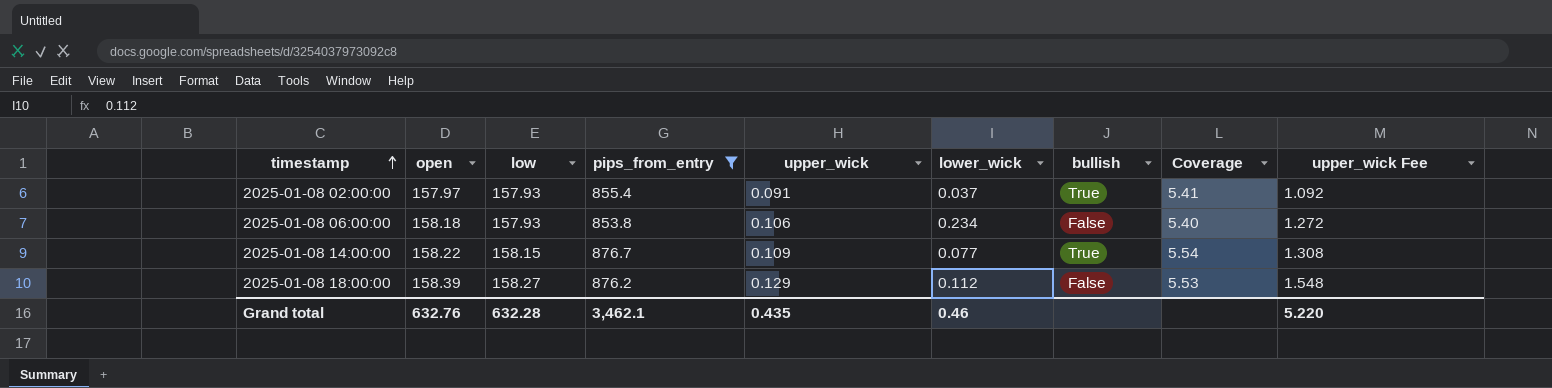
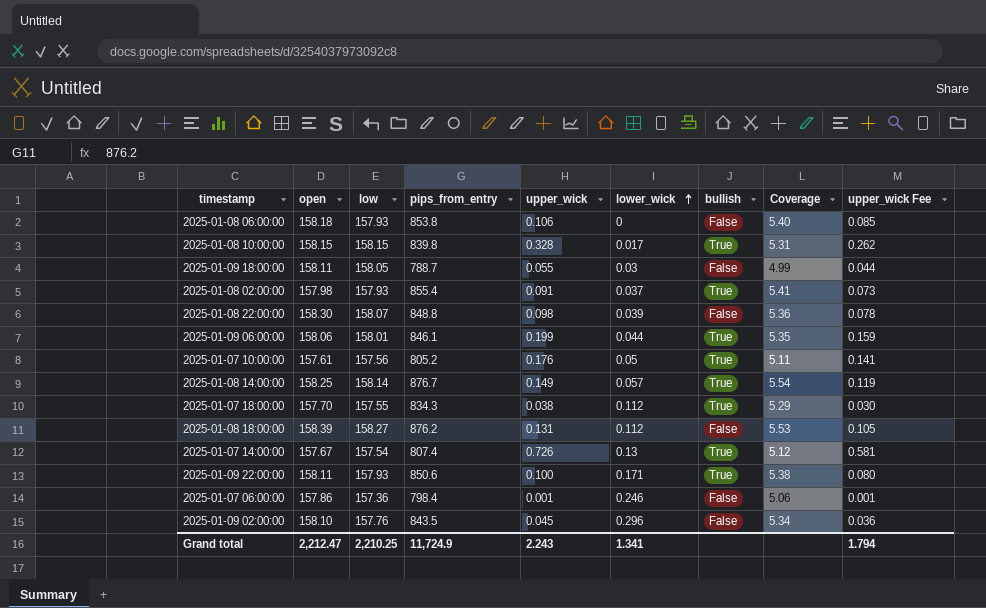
filter: pips_from_entry >= 853.8 -> none
row order: timestamp ascending -> lower_wick ascending
column upper_wick Fee | formula: [upper_wick] * 12 -> [upper_wick] * 0.8
2025-01-08 06:00:00 | lower_wick: 0.234 -> 0
2025-01-08 02:00:00 | open: 157.97 -> 157.98
2025-01-08 14:00:00 | open: 158.22 -> 158.25
2025-01-08 14:00:00 | low: 158.15 -> 158.14
2025-01-08 14:00:00 | upper_wick: 0.109 -> 0.149
2025-01-08 14:00:00 | lower_wick: 0.077 -> 0.057
2025-01-08 18:00:00 | upper_wick: 0.129 -> 0.131
Grand total | open: 632.76 -> 2,212.47
Grand total | low: 632.28 -> 2,210.25
Grand total | pips_from_entry: 3,462.1 -> 11,724.9
Grand total | upper_wick: 0.435 -> 2.243
Grand total | lower_wick: 0.46 -> 1.341
Grand total | upper_wick Fee: 5.220 -> 1.794

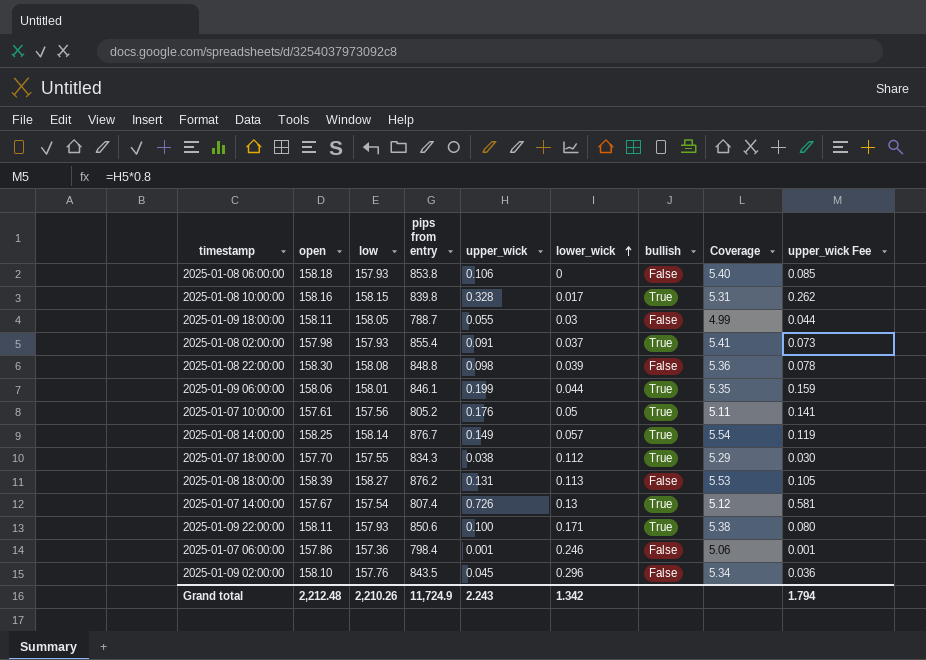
column name: pips_from_entry -> pips from entry
2025-01-08 10:00:00 | open: 158.15 -> 158.16
2025-01-08 22:00:00 | low: 158.07 -> 158.08
2025-01-08 18:00:00 | lower_wick: 0.112 -> 0.113
Grand total | open: 2,212.47 -> 2,212.48
Grand total | low: 2,210.25 -> 2,210.26
Grand total | lower_wick: 1.341 -> 1.342

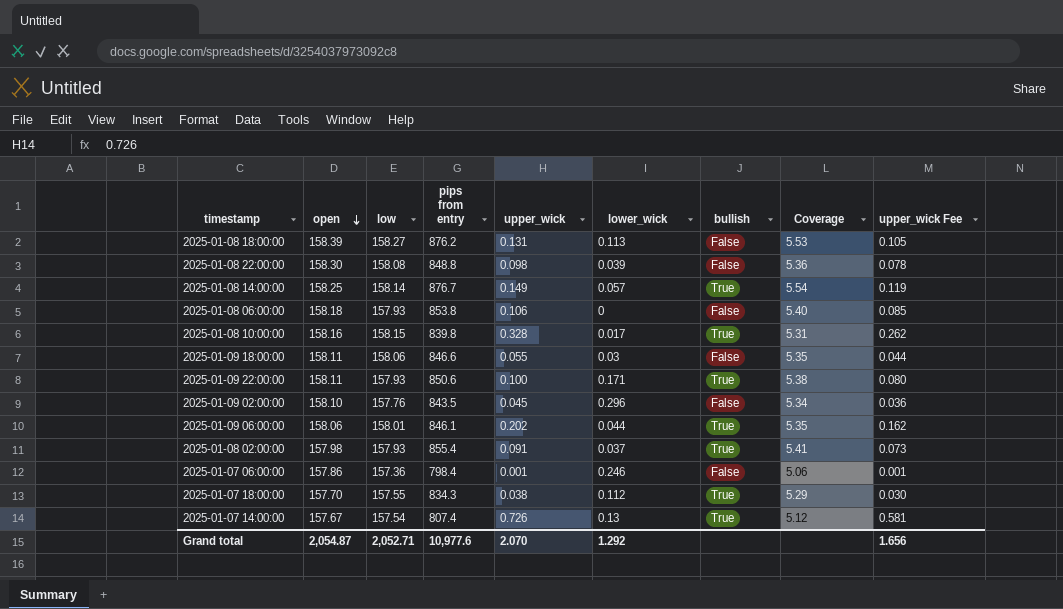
row order: lower_wick ascending -> open descending
row 2025-01-07 10:00:00: 157.61 | 157.56 | 805.2 | 0.176 | 0.05 | True | 5.11 | 0.141 -> none
2025-01-09 18:00:00 | low: 158.05 -> 158.06
2025-01-09 18:00:00 | pips from entry: 788.7 -> 846.6
2025-01-09 18:00:00 | Coverage: 4.99 -> 5.35
2025-01-09 06:00:00 | upper_wick: 0.199 -> 0.202
2025-01-09 06:00:00 | upper_wick Fee: 0.159 -> 0.162
Grand total | open: 2,212.48 -> 2,054.87
Grand total | low: 2,210.26 -> 2,052.71
Grand total | pips from entry: 11,724.9 -> 10,977.6
Grand total | upper_wick: 2.243 -> 2.070
Grand total | lower_wick: 1.342 -> 1.292
Grand total | upper_wick Fee: 1.794 -> 1.656

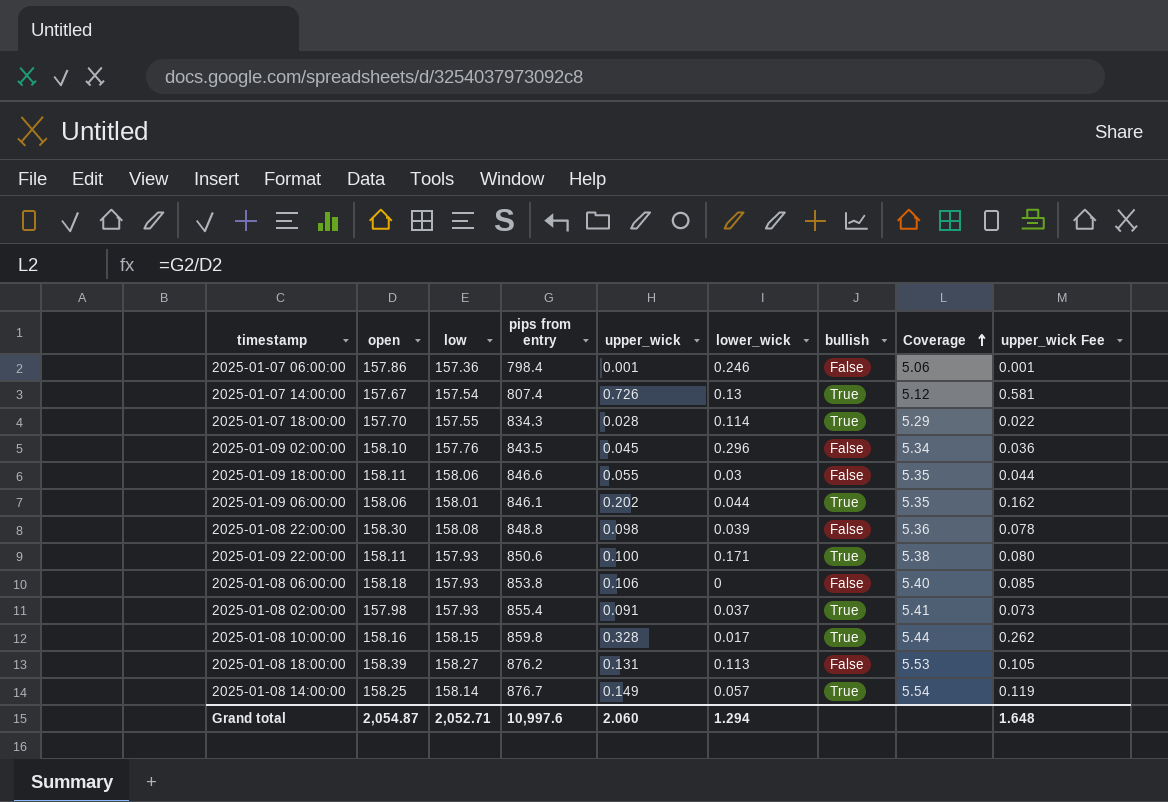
row order: open descending -> Coverage ascending
2025-01-07 18:00:00 | upper_wick: 0.038 -> 0.028
2025-01-07 18:00:00 | lower_wick: 0.112 -> 0.114
2025-01-07 18:00:00 | upper_wick Fee: 0.030 -> 0.022
2025-01-08 10:00:00 | pips from entry: 839.8 -> 859.8
2025-01-08 10:00:00 | Coverage: 5.31 -> 5.44
Grand total | pips from entry: 10,977.6 -> 10,997.6
Grand total | upper_wick: 2.070 -> 2.060
Grand total | lower_wick: 1.292 -> 1.294
Grand total | upper_wick Fee: 1.656 -> 1.648

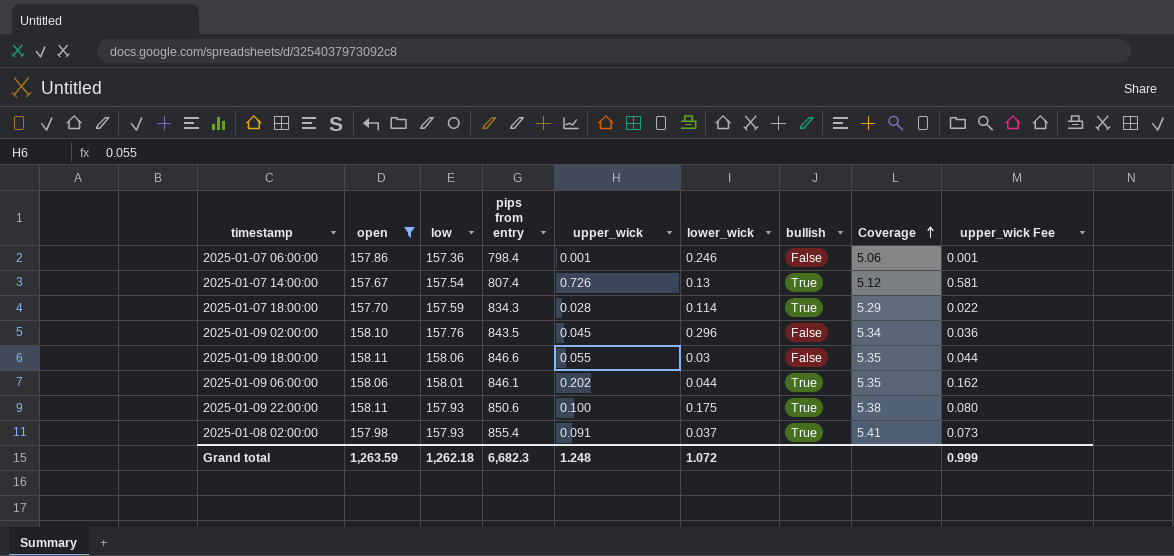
filter: none -> open <= 158.11
2025-01-07 18:00:00 | low: 157.55 -> 157.59
2025-01-09 22:00:00 | lower_wick: 0.171 -> 0.175
Grand total | open: 2,054.87 -> 1,263.59
Grand total | low: 2,052.71 -> 1,262.18
Grand total | pips from entry: 10,997.6 -> 6,682.3
Grand total | upper_wick: 2.060 -> 1.248
Grand total | lower_wick: 1.294 -> 1.072
Grand total | upper_wick Fee: 1.648 -> 0.999

